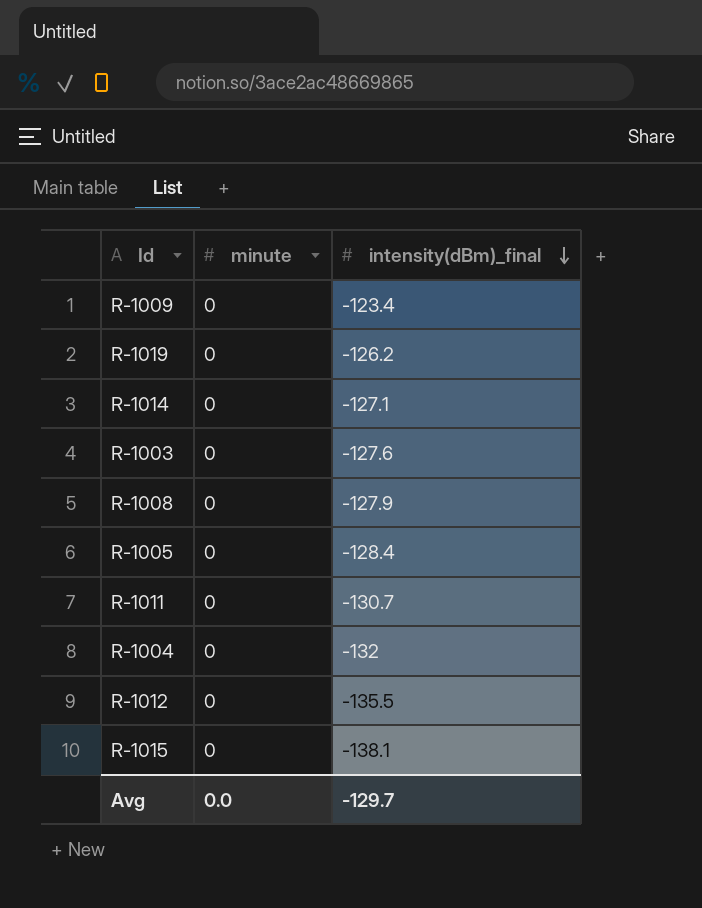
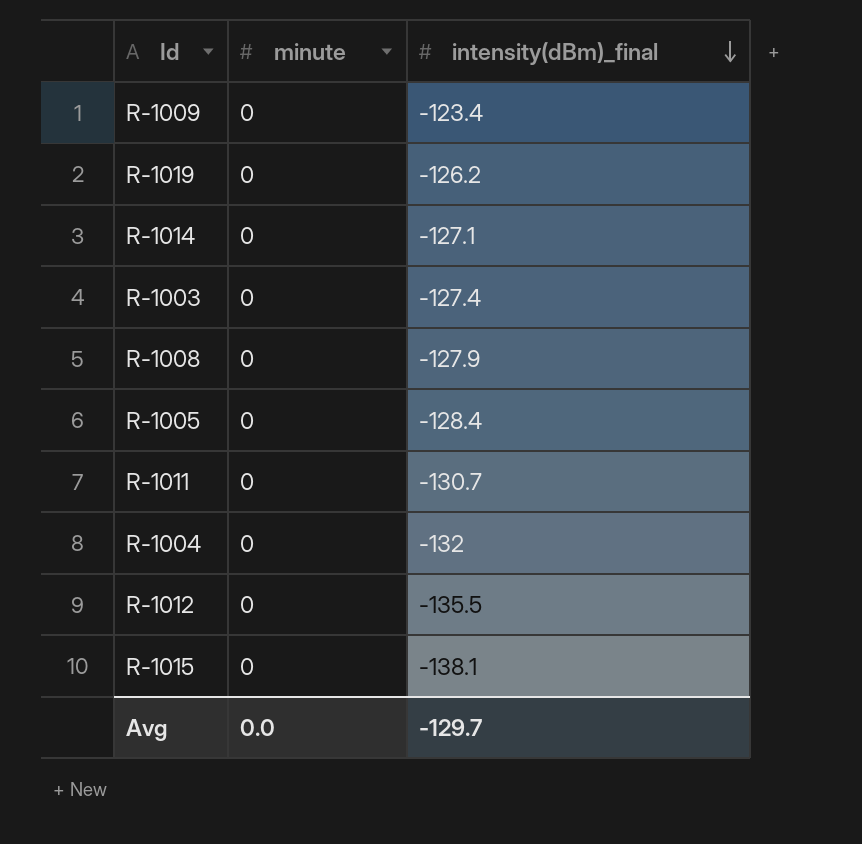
R-1003 | intensity(dBm)_final: -127.6 -> -127.4

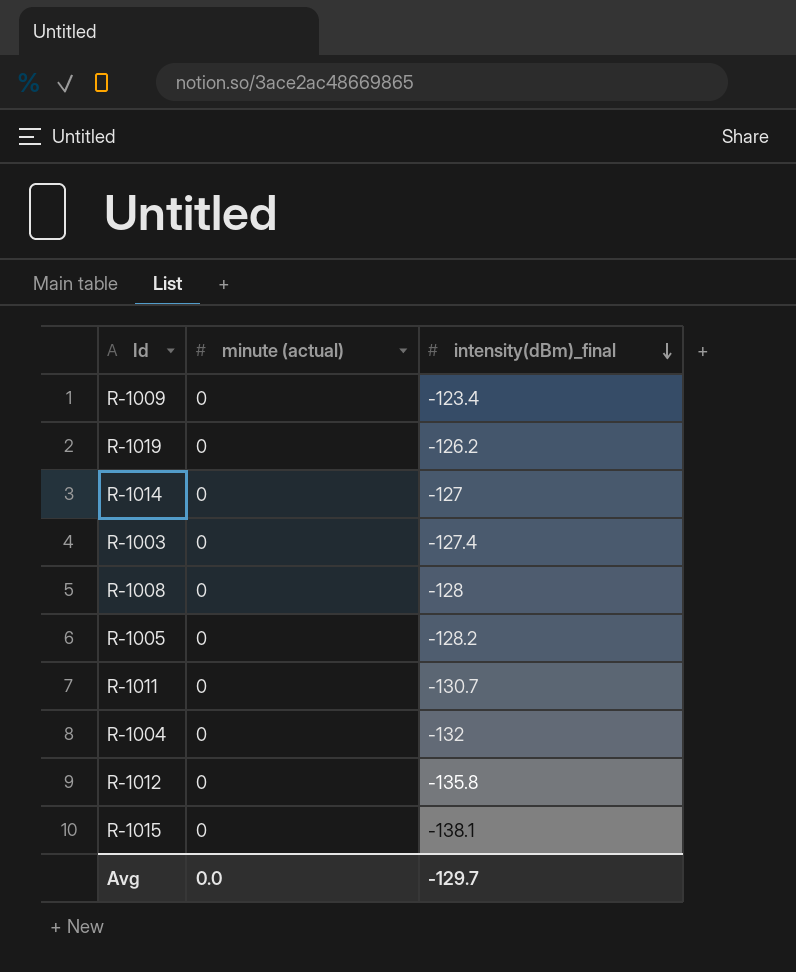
column name: minute -> minute (actual)
R-1014 | intensity(dBm)_final: -127.1 -> -127
R-1008 | intensity(dBm)_final: -127.9 -> -128
R-1005 | intensity(dBm)_final: -128.4 -> -128.2
R-1012 | intensity(dBm)_final: -135.5 -> -135.8

